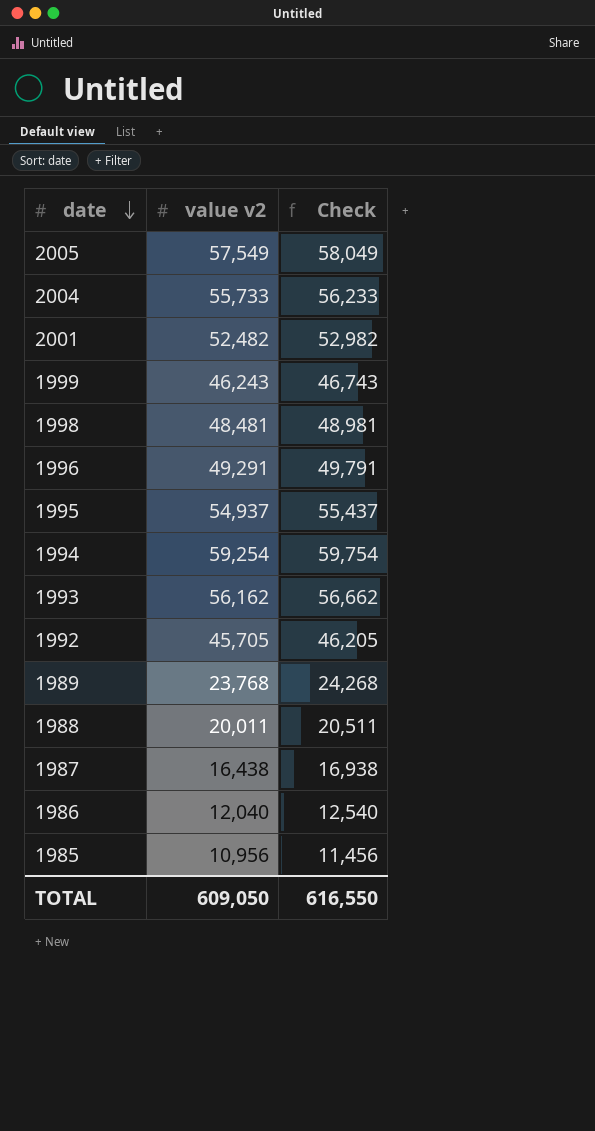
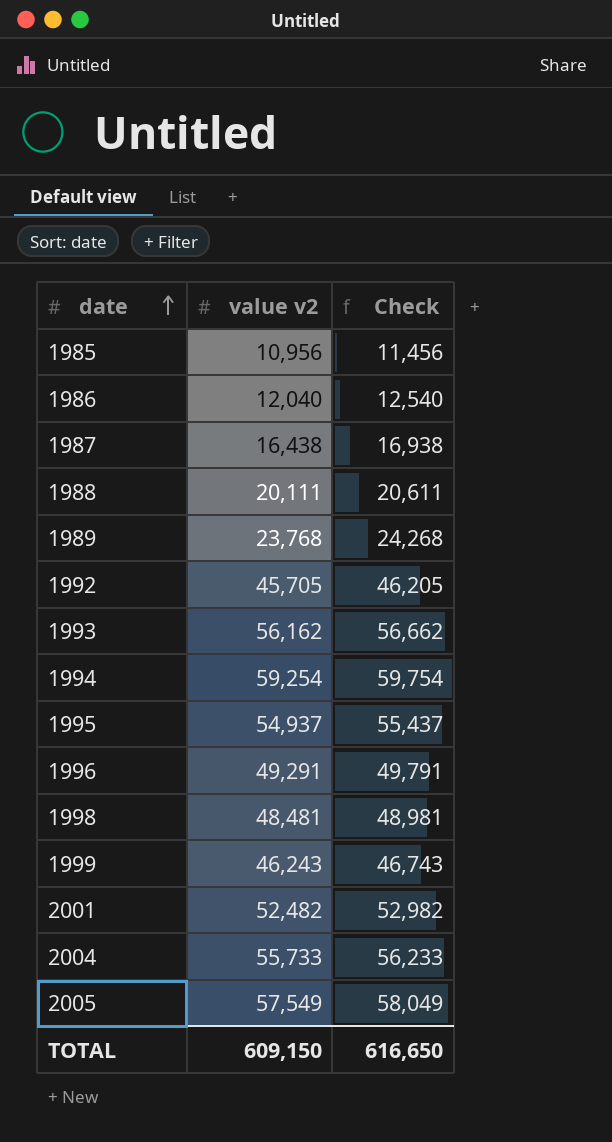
row order: date descending -> date ascending
1988 | value v2: 20,011 -> 20,111
1988 | Check: 20,511 -> 20,611
TOTAL | value v2: 609,050 -> 609,150
TOTAL | Check: 616,550 -> 616,650

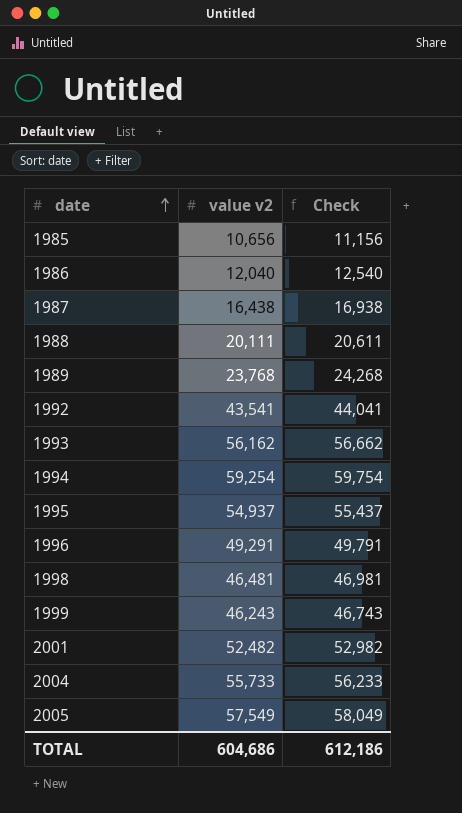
1985 | value v2: 10,956 -> 10,656
1985 | Check: 11,456 -> 11,156
1992 | value v2: 45,705 -> 43,541
1992 | Check: 46,205 -> 44,041
1998 | value v2: 48,481 -> 46,481
1998 | Check: 48,981 -> 46,981
TOTAL | value v2: 609,150 -> 604,686
TOTAL | Check: 616,650 -> 612,186

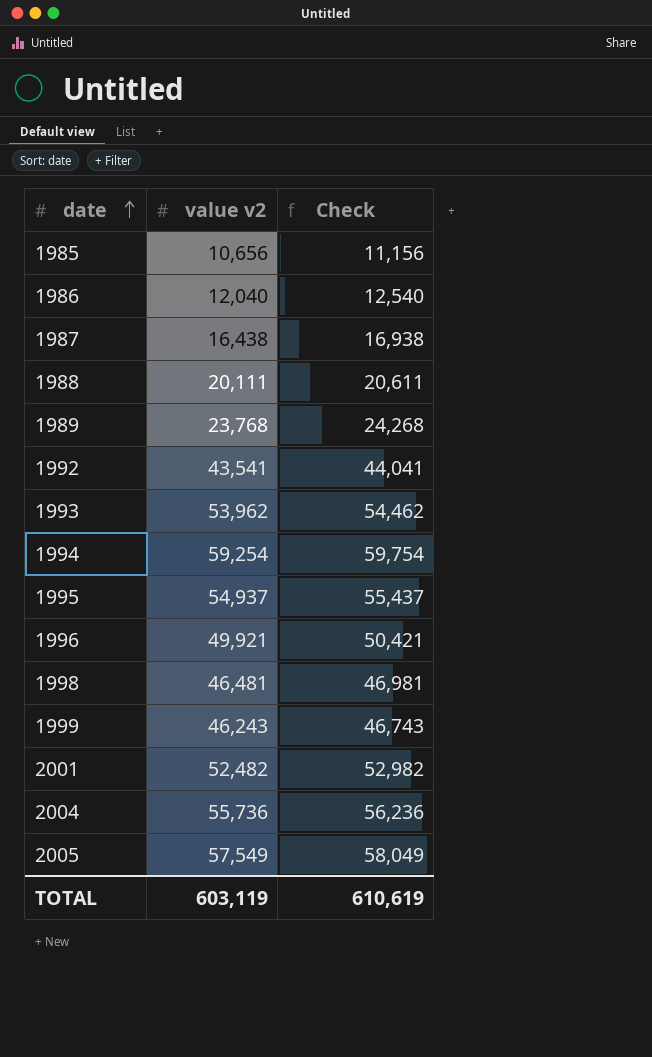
1993 | value v2: 56,162 -> 53,962
1993 | Check: 56,662 -> 54,462
1996 | value v2: 49,291 -> 49,921
1996 | Check: 49,791 -> 50,421
2004 | value v2: 55,733 -> 55,736
2004 | Check: 56,233 -> 56,236
TOTAL | value v2: 604,686 -> 603,119
TOTAL | Check: 612,186 -> 610,619

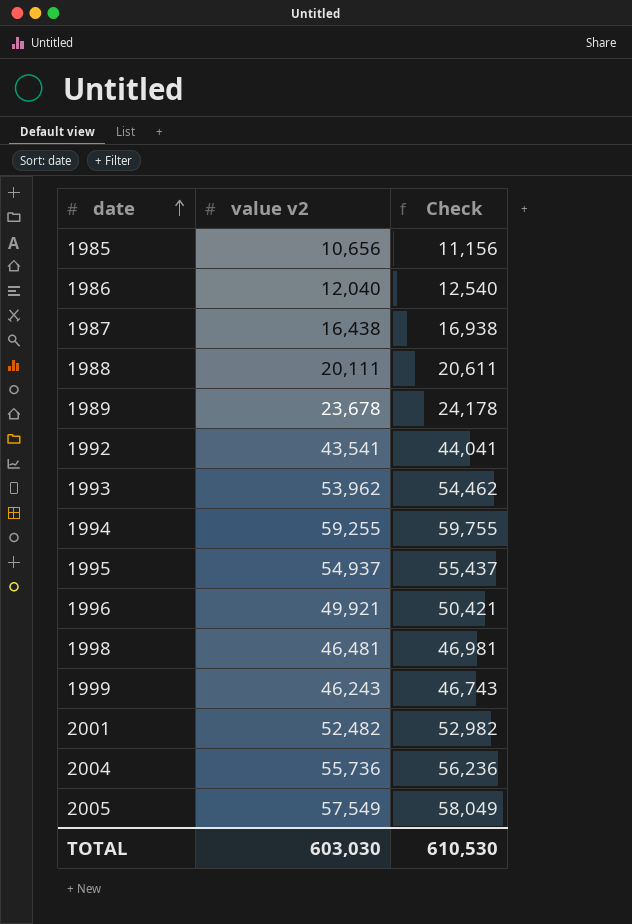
1989 | value v2: 23,768 -> 23,678
1989 | Check: 24,268 -> 24,178
1994 | value v2: 59,254 -> 59,255
1994 | Check: 59,754 -> 59,755
TOTAL | value v2: 603,119 -> 603,030
TOTAL | Check: 610,619 -> 610,530

